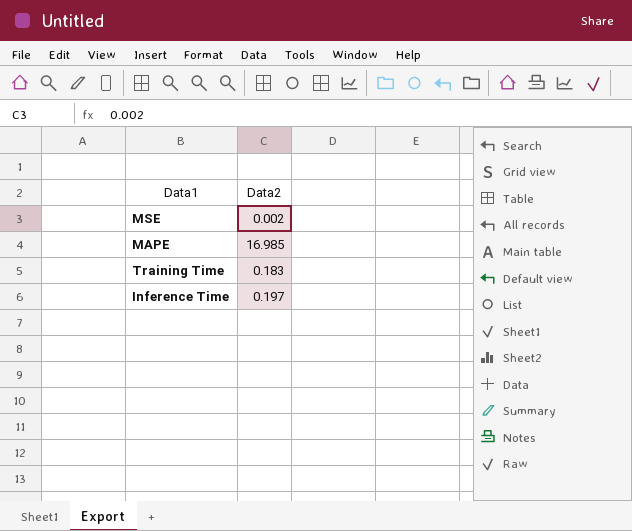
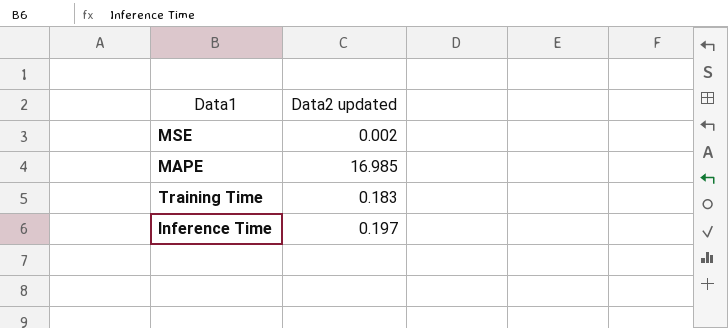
column name: Data2 -> Data2 updated

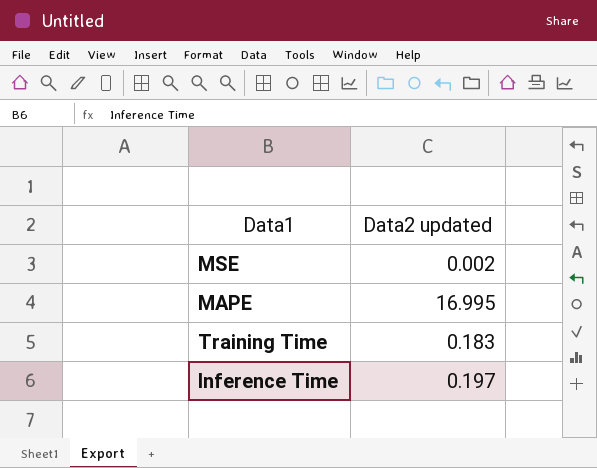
MAPE | Data2 updated: 16.985 -> 16.995

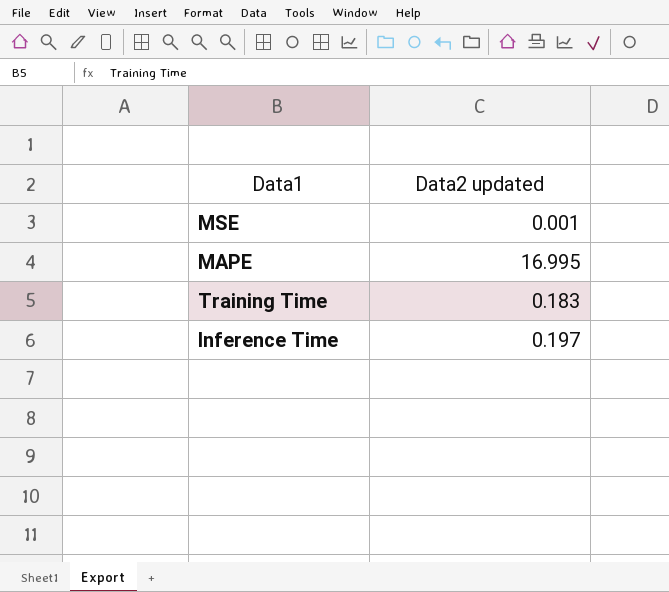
MSE | Data2 updated: 0.002 -> 0.001

